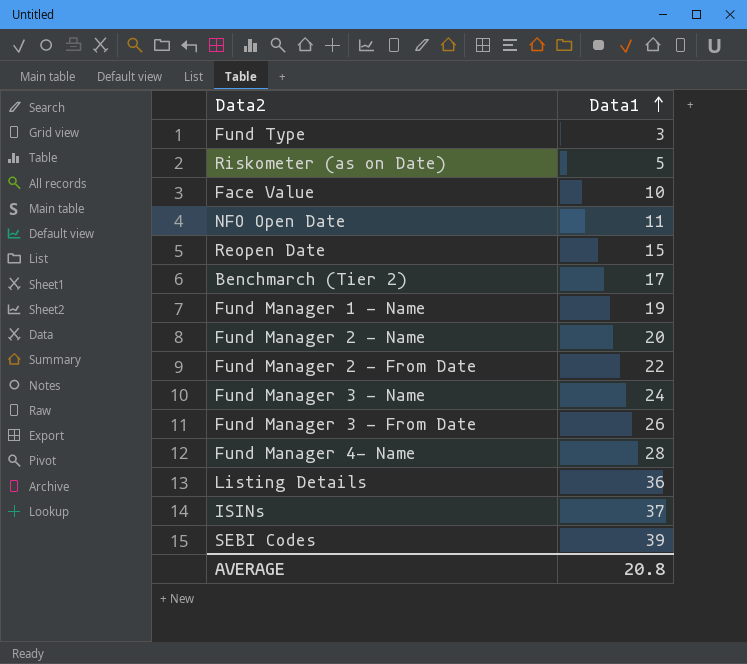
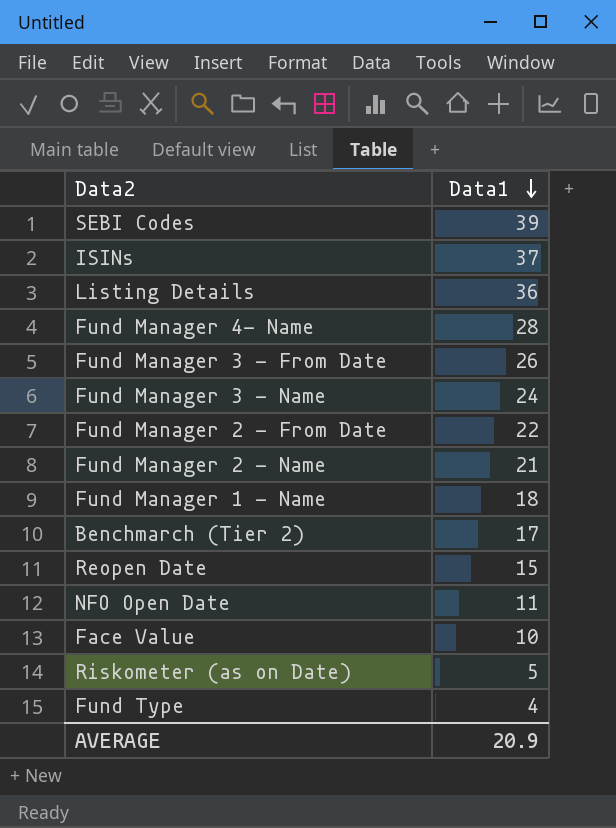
row order: Data1 ascending -> Data1 descending
Fund Manager 2 - Name | Data1: 20 -> 21
Fund Manager 1 - Name | Data1: 19 -> 18
Fund Type | Data1: 3 -> 4
AVERAGE | Data1: 20.8 -> 20.9

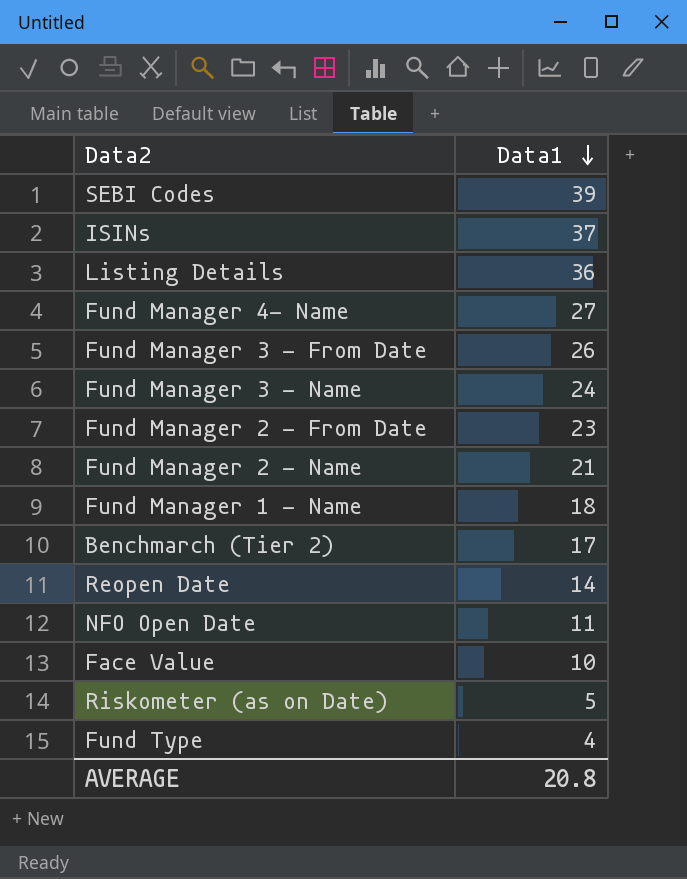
Fund Manager 4- Name | Data1: 28 -> 27
Fund Manager 2 - From Date | Data1: 22 -> 23
Reopen Date | Data1: 15 -> 14
AVERAGE | Data1: 20.9 -> 20.8

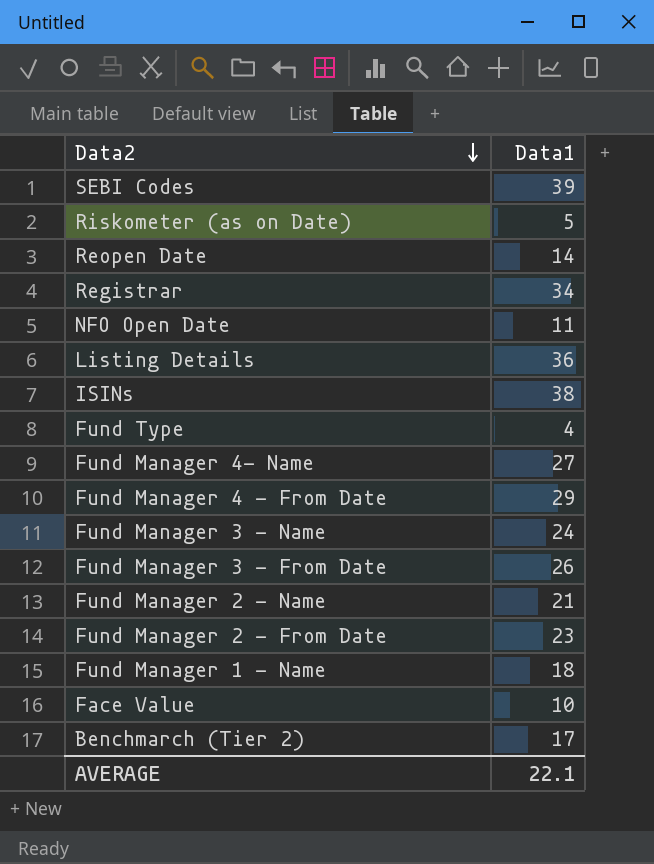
row order: Data1 descending -> Data2 descending
row Registrar: none -> 34
ISINs | Data1: 37 -> 38
row Fund Manager 4 - From Date: none -> 29
AVERAGE | Data1: 20.8 -> 22.1

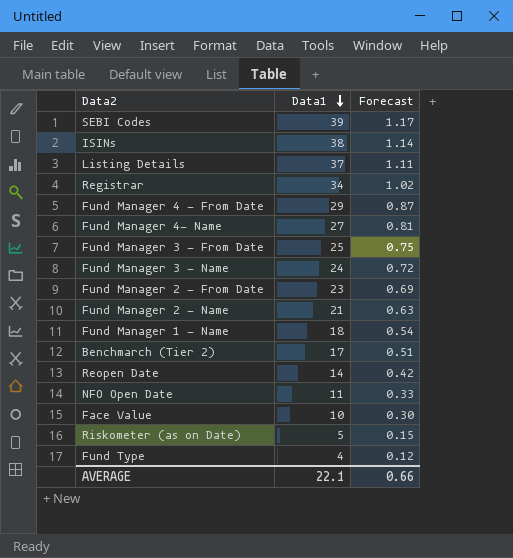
row order: Data2 descending -> Data1 descending
column Forecast | formula: none -> [Data1] * 0.03
Listing Details | Data1: 36 -> 37
Fund Manager 3 - From Date | Data1: 26 -> 25

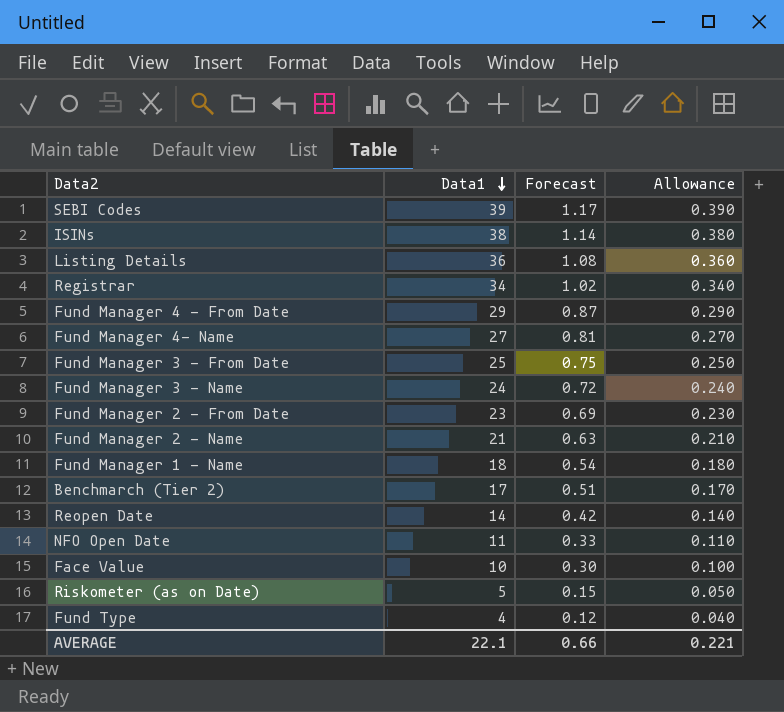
column Allowance | formula: none -> [Data1] * 0.01
Listing Details | Data1: 37 -> 36
Listing Details | Forecast: 1.11 -> 1.08

